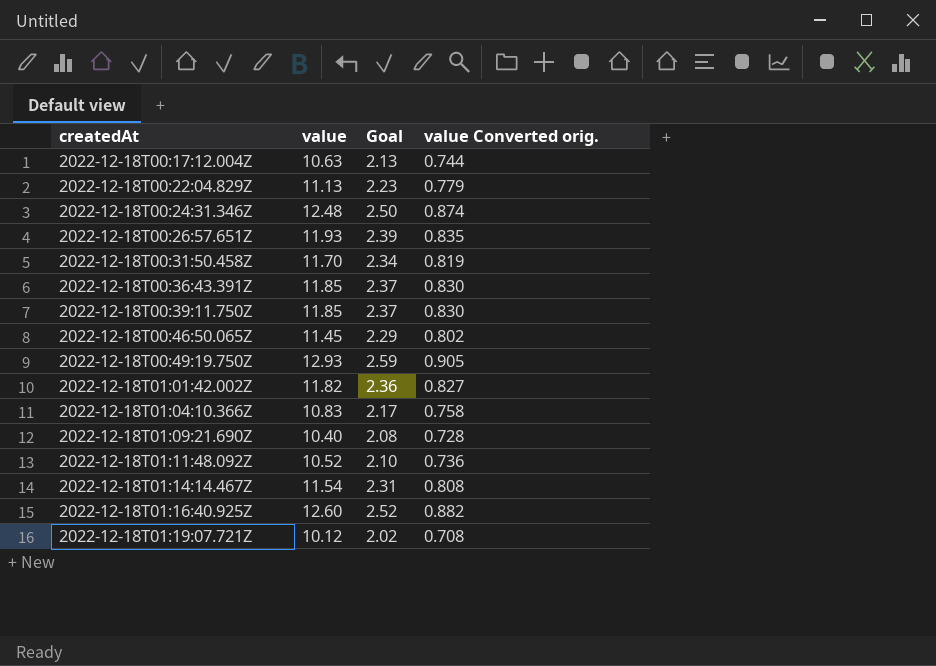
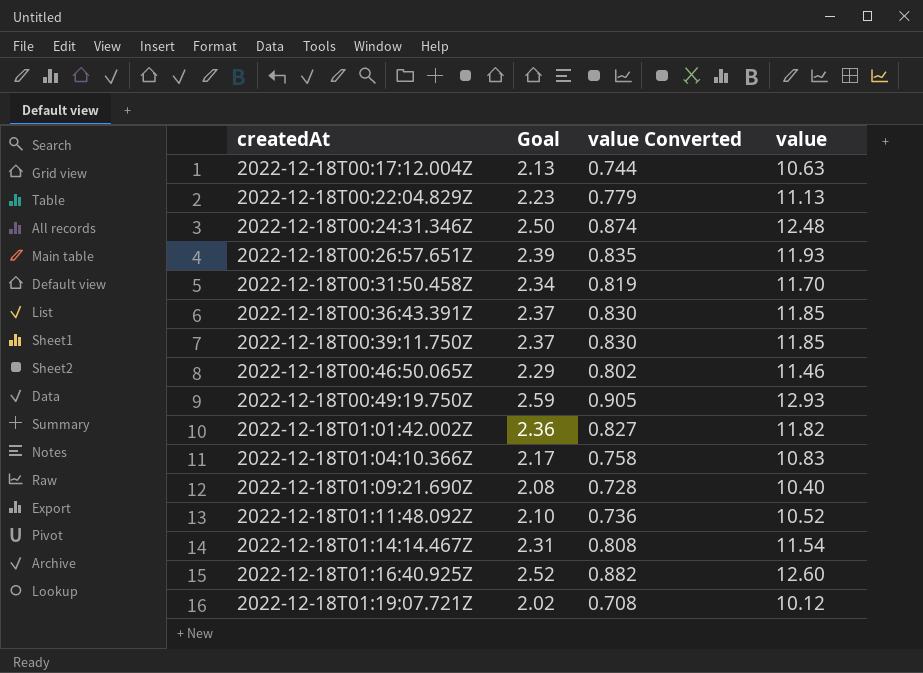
column name: value Converted orig. -> value Converted
column value | position: 2 -> 4
2022-12-18T00:46:50.065Z | value: 11.45 -> 11.46

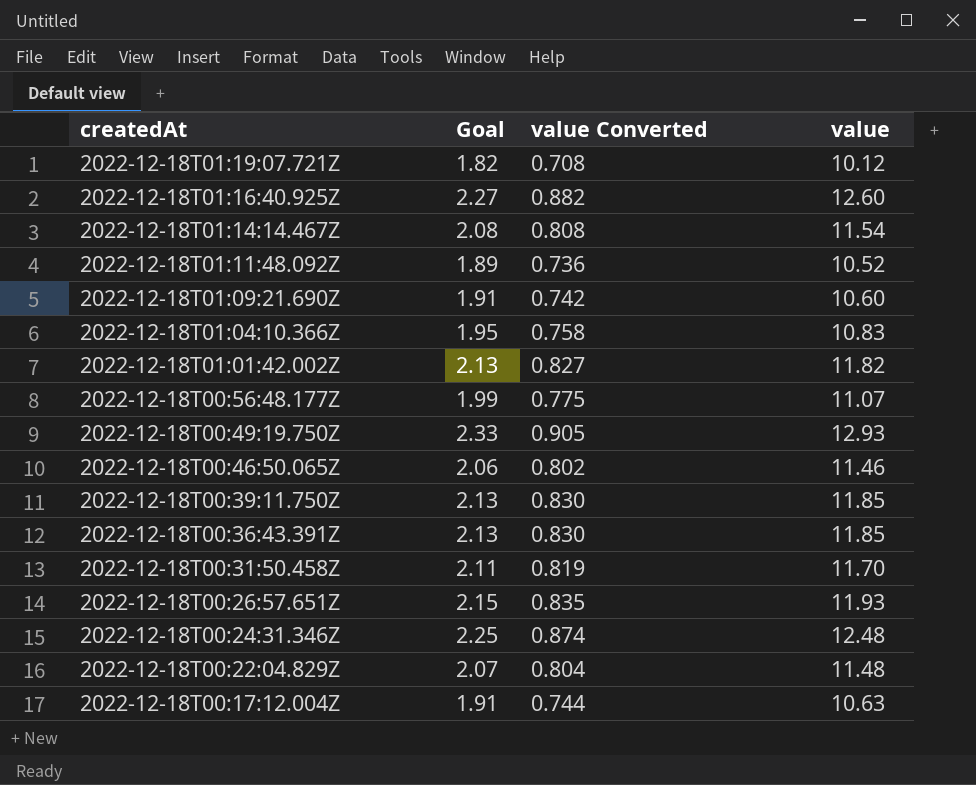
row order: createdAt ascending -> createdAt descending
column Goal | formula: [value] * 0.2 -> [value] * 0.18
2022-12-18T01:09:21.690Z | value Converted: 0.728 -> 0.742
2022-12-18T01:09:21.690Z | value: 10.40 -> 10.60
row 2022-12-18T00:56:48.177Z: none -> 1.99 | 0.775 | 11.07
2022-12-18T00:22:04.829Z | value Converted: 0.779 -> 0.804
2022-12-18T00:22:04.829Z | value: 11.13 -> 11.48

